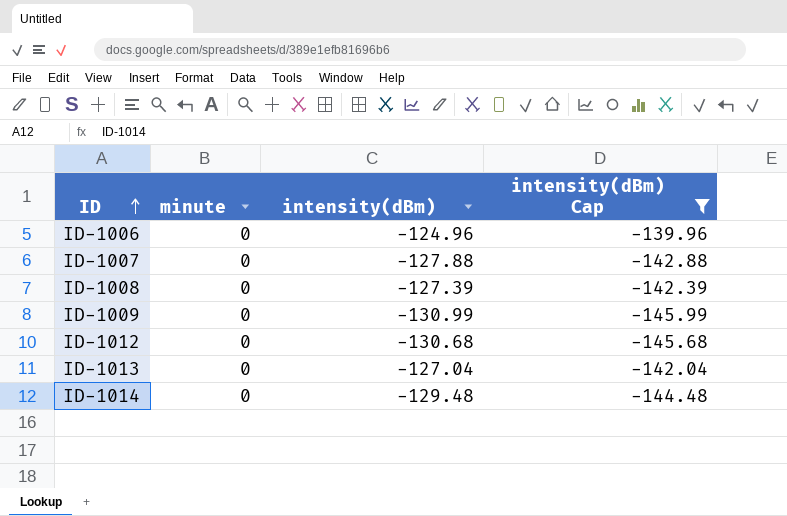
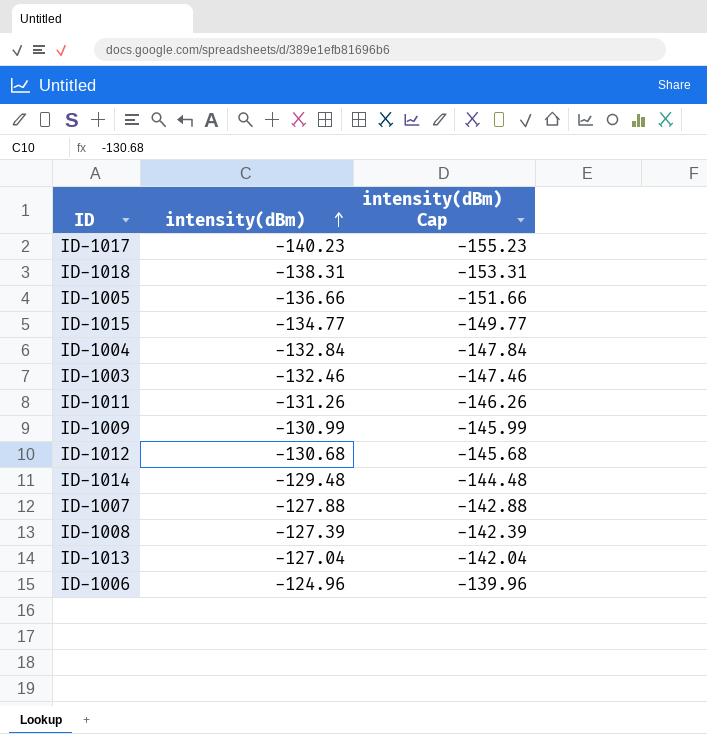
filter: intensity(dBm) Cap >= -145.99 -> none
row order: ID ascending -> intensity(dBm) ascending
column minute | position: 2 -> none

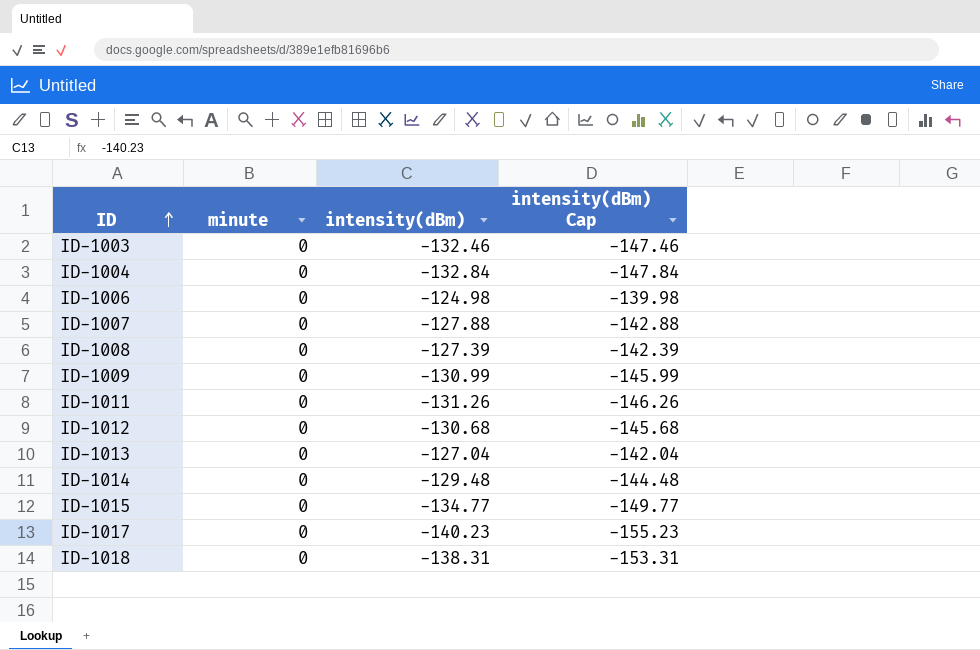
row order: intensity(dBm) ascending -> ID ascending
column minute | position: none -> 2
row ID-1005: -136.66 | -151.66 -> none
ID-1006 | intensity(dBm): -124.96 -> -124.98
ID-1006 | intensity(dBm) Cap: -139.96 -> -139.98

